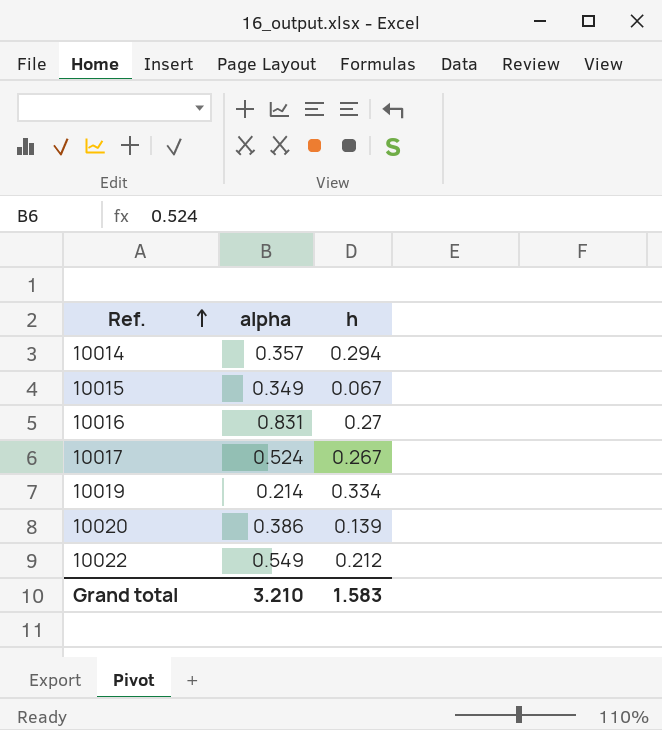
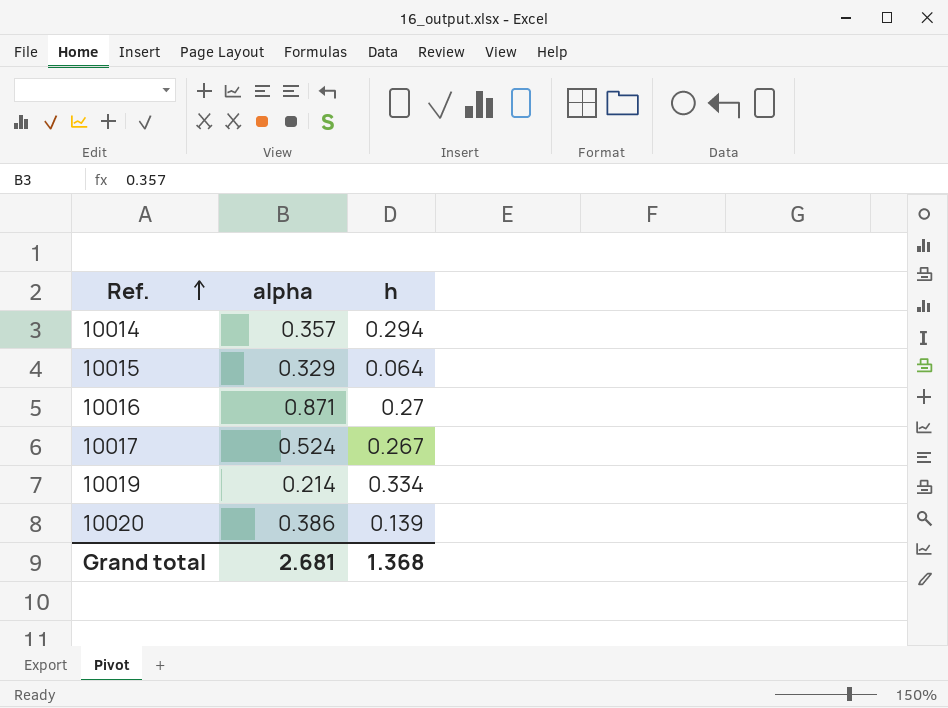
row 10022: 0.549 | 0.212 -> none
10015 | alpha: 0.349 -> 0.329
10015 | h: 0.067 -> 0.064
10016 | alpha: 0.831 -> 0.871
Grand total | alpha: 3.210 -> 2.681
Grand total | h: 1.583 -> 1.368

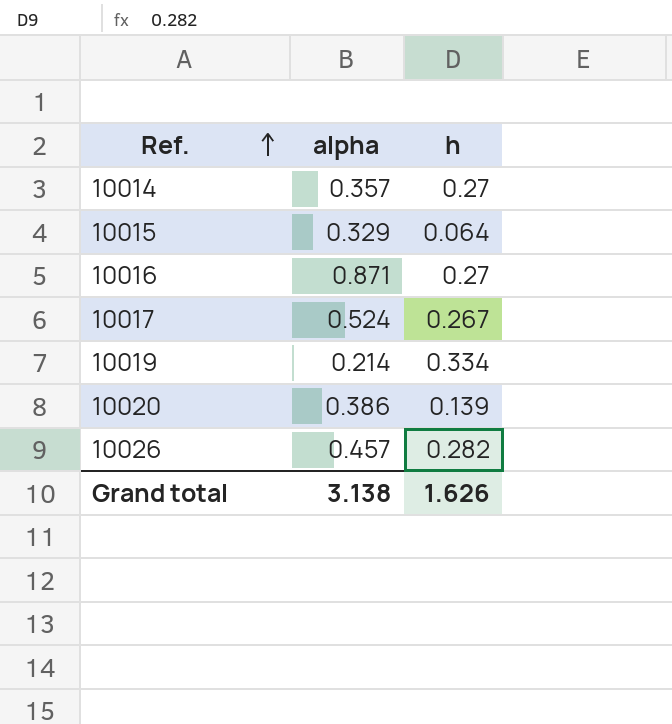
10014 | h: 0.294 -> 0.27
row 10026: none -> 0.457 | 0.282
Grand total | alpha: 2.681 -> 3.138
Grand total | h: 1.368 -> 1.626

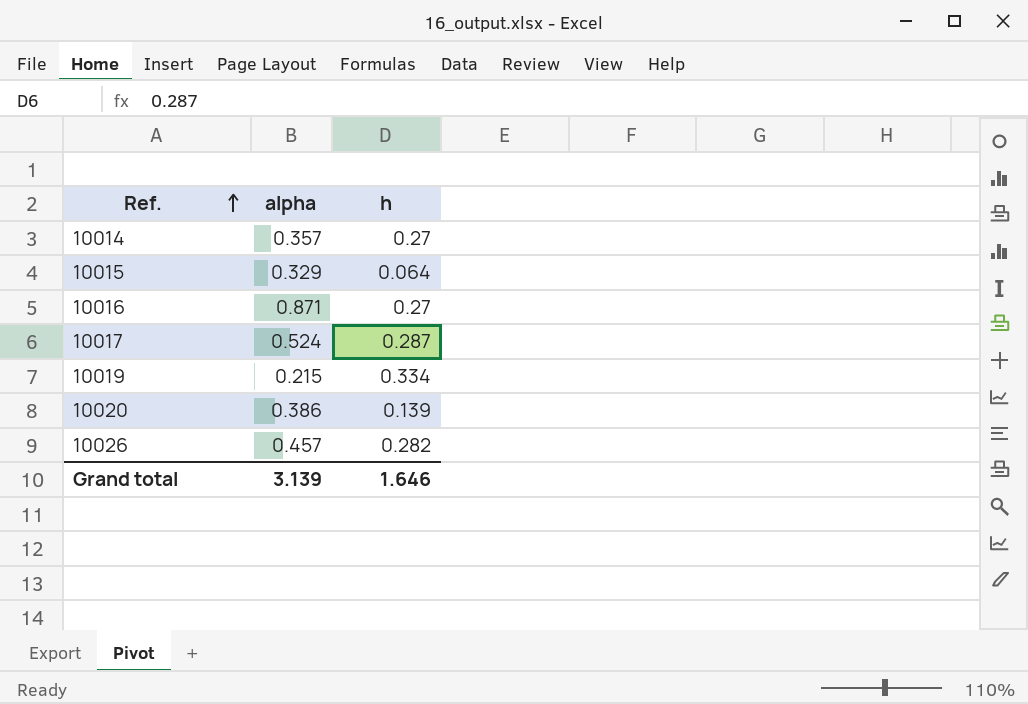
10017 | h: 0.267 -> 0.287
10019 | alpha: 0.214 -> 0.215
Grand total | alpha: 3.138 -> 3.139
Grand total | h: 1.626 -> 1.646

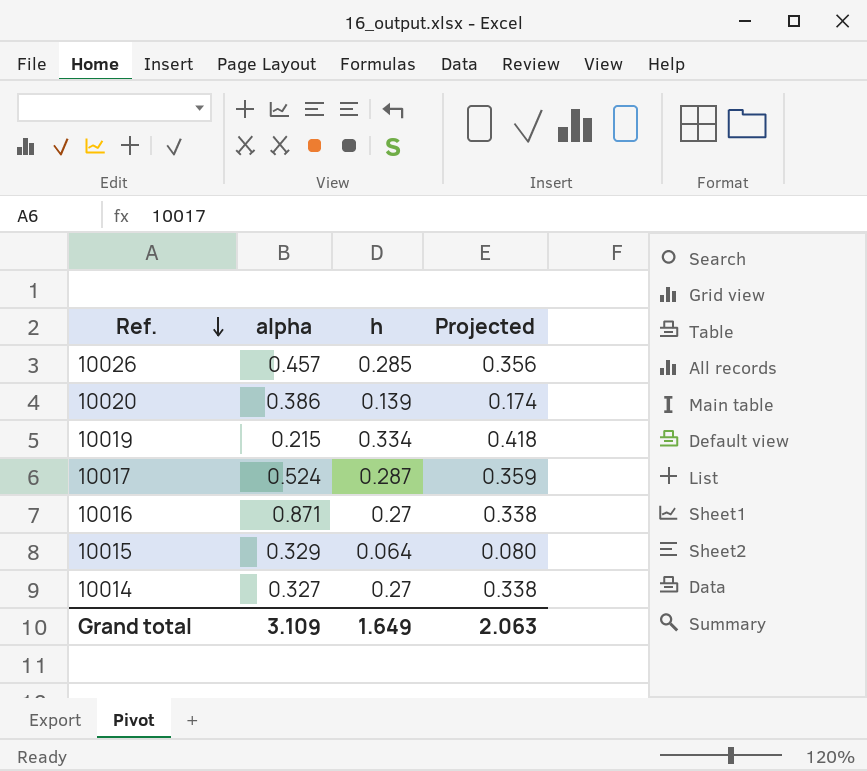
row order: Ref. ascending -> Ref. descending
column Projected | formula: none -> [h] * 1.25
10026 | h: 0.282 -> 0.285
10014 | alpha: 0.357 -> 0.327
Grand total | alpha: 3.139 -> 3.109
Grand total | h: 1.646 -> 1.649

